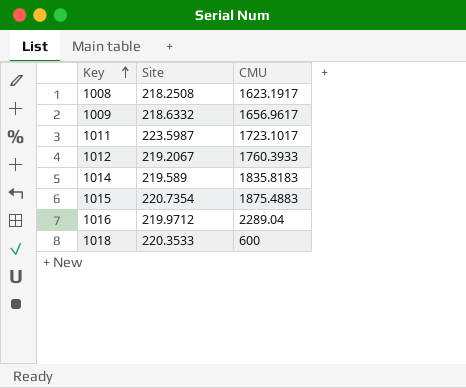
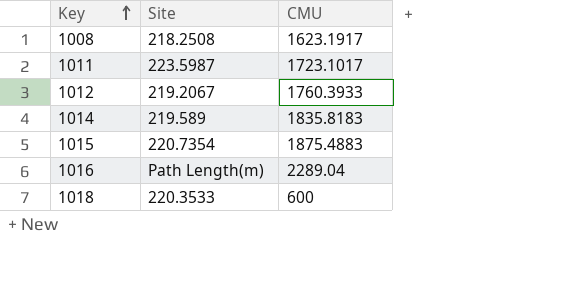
row 1009: 218.6332 | 1656.9617 -> none
1016 | Site: 219.9712 -> Path Length(m)

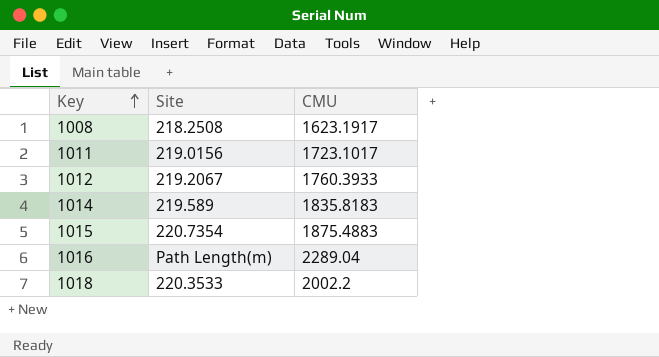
1011 | Site: 223.5987 -> 219.0156
1018 | CMU: 600 -> 2002.2

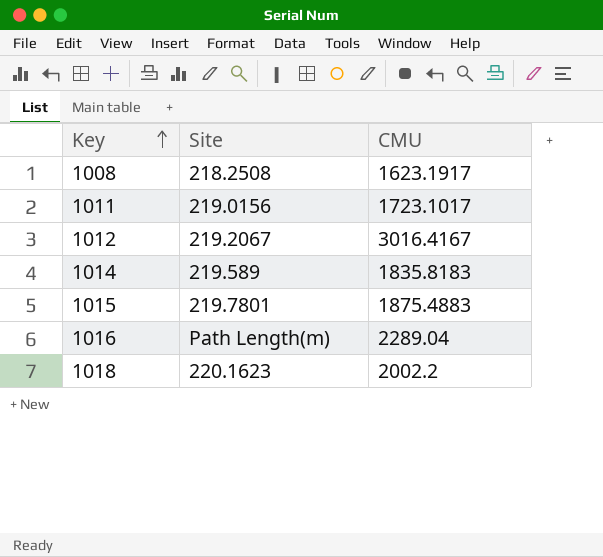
1012 | CMU: 1760.3933 -> 3016.4167
1015 | Site: 220.7354 -> 219.7801
1018 | Site: 220.3533 -> 220.1623

